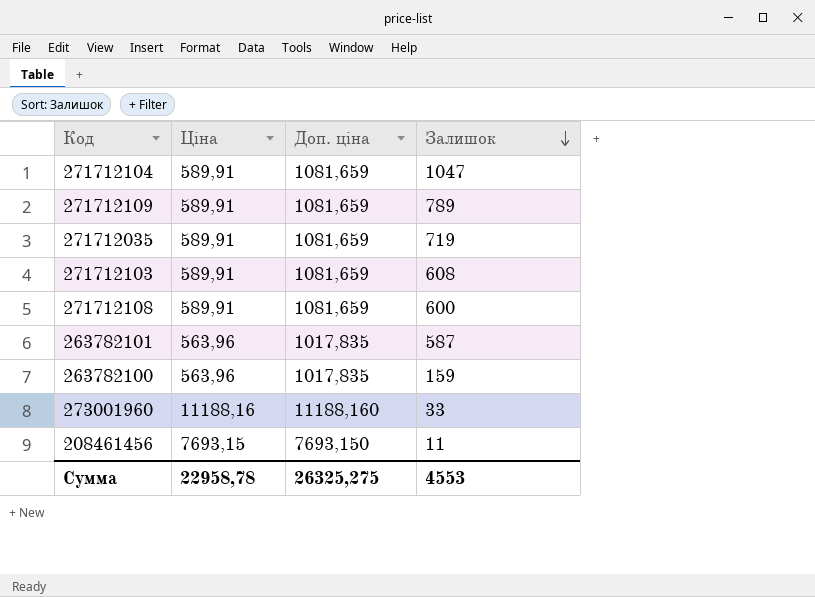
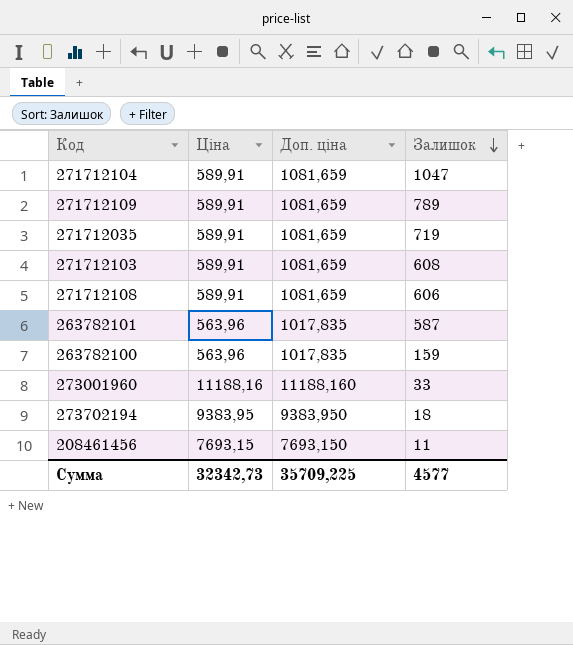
271712108 | Залишок: 600 -> 606
row 273702194: none -> 9383,95 | 9383,950 | 18
Сумма | Ціна: 22958,78 -> 32342,73
Сумма | Доп. ціна: 26325,275 -> 35709,225
Сумма | Залишок: 4553 -> 4577

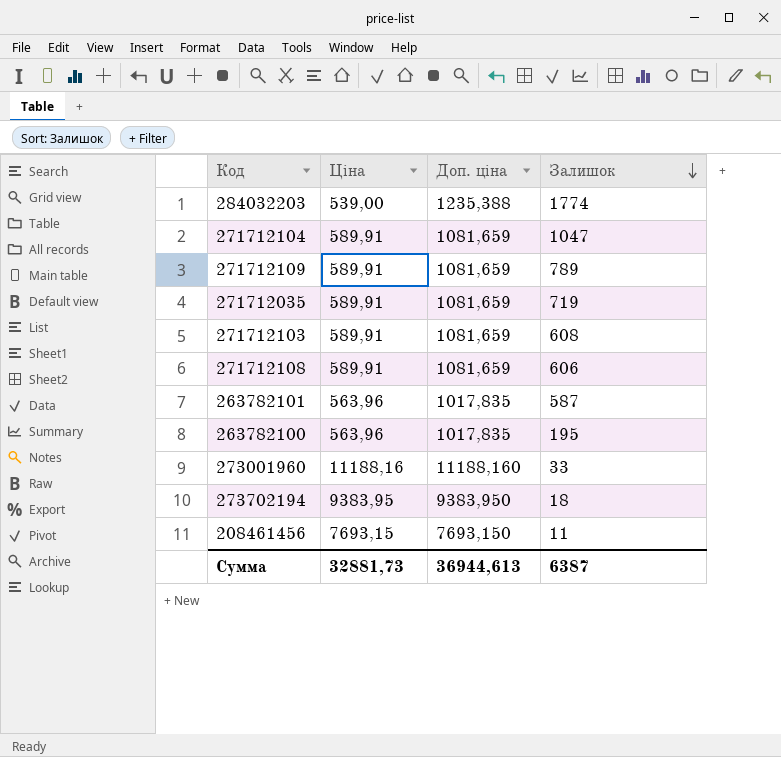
row 284032203: none -> 539,00 | 1235,388 | 1774
263782100 | Залишок: 159 -> 195
Сумма | Ціна: 32342,73 -> 32881,73
Сумма | Доп. ціна: 35709,225 -> 36944,613
Сумма | Залишок: 4577 -> 6387

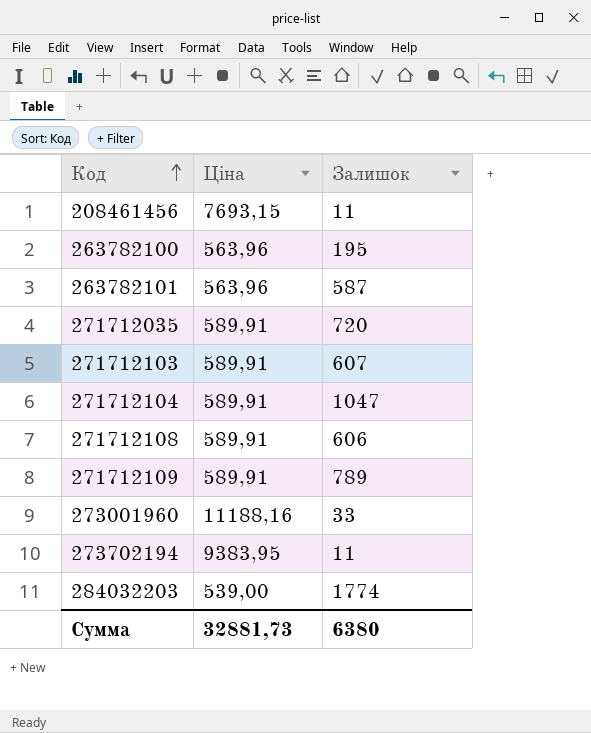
row order: Залишок descending -> Код ascending
column Доп. ціна | position: 3 -> none
271712035 | Залишок: 719 -> 720
271712103 | Залишок: 608 -> 607
273702194 | Залишок: 18 -> 11
Сумма | Залишок: 6387 -> 6380

